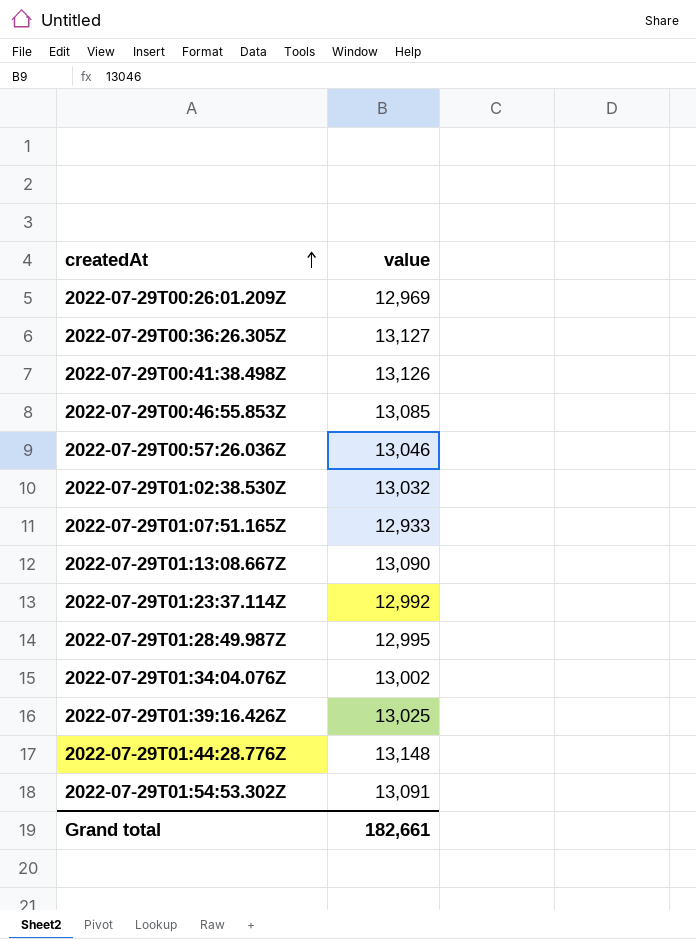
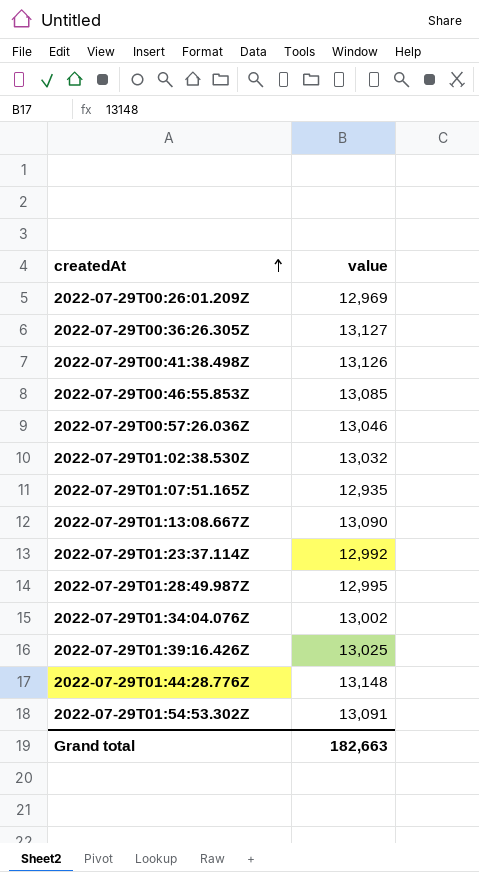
2022-07-29T01:07:51.165Z | value: 12,933 -> 12,935
Grand total | value: 182,661 -> 182,663

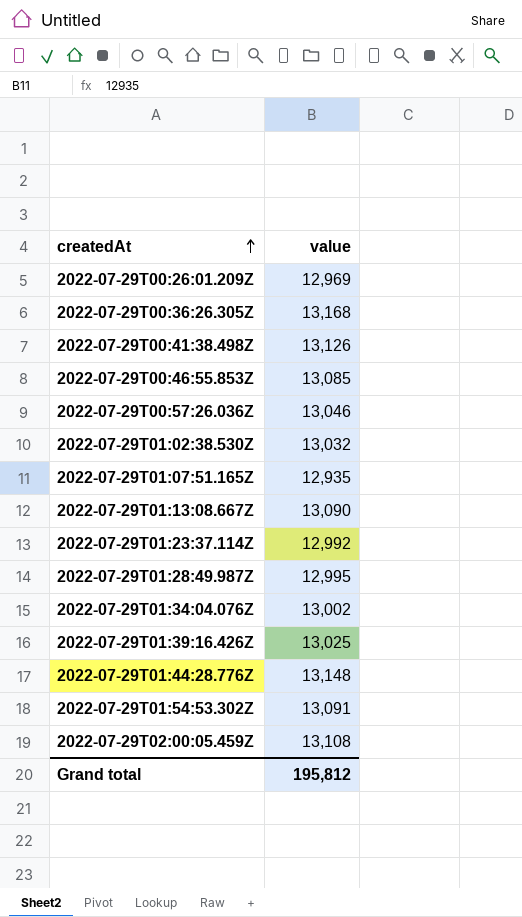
2022-07-29T00:36:26.305Z | value: 13,127 -> 13,168
row 2022-07-29T02:00:05.459Z: none -> 13,108
Grand total | value: 182,663 -> 195,812

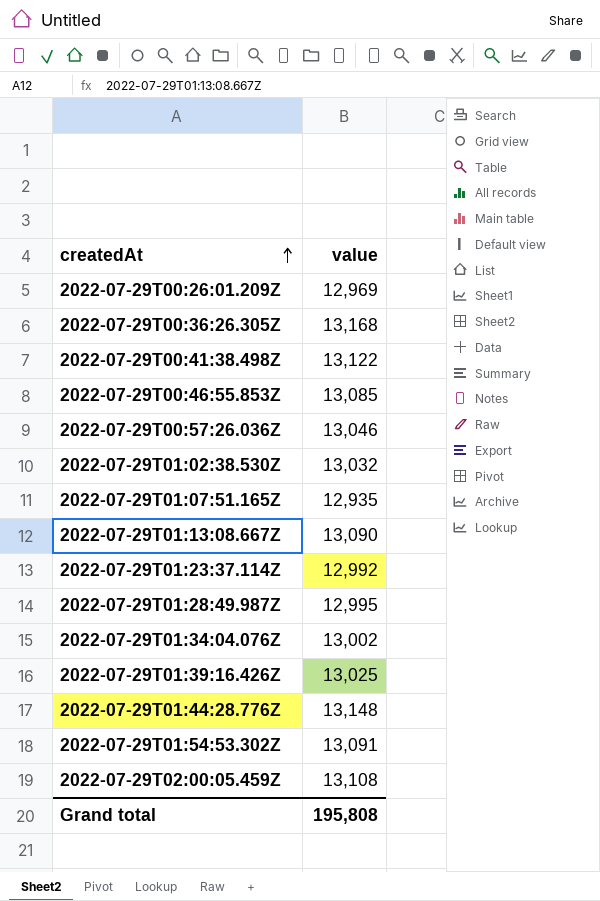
2022-07-29T00:41:38.498Z | value: 13,126 -> 13,122
Grand total | value: 195,812 -> 195,808

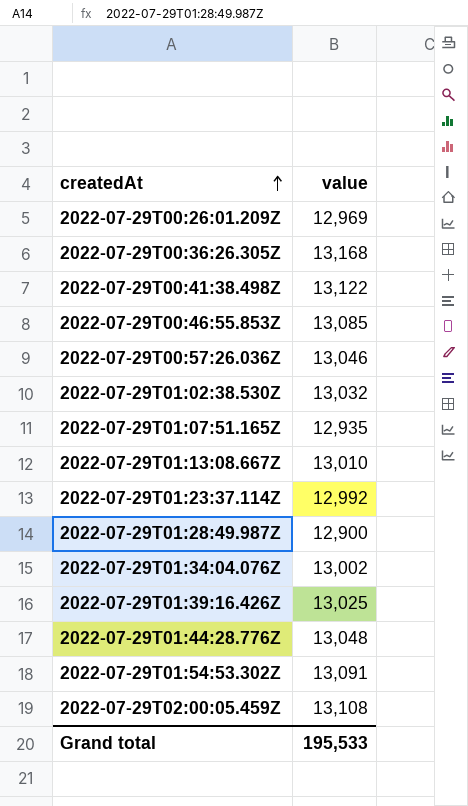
2022-07-29T01:13:08.667Z | value: 13,090 -> 13,010
2022-07-29T01:28:49.987Z | value: 12,995 -> 12,900
2022-07-29T01:44:28.776Z | value: 13,148 -> 13,048
Grand total | value: 195,808 -> 195,533

